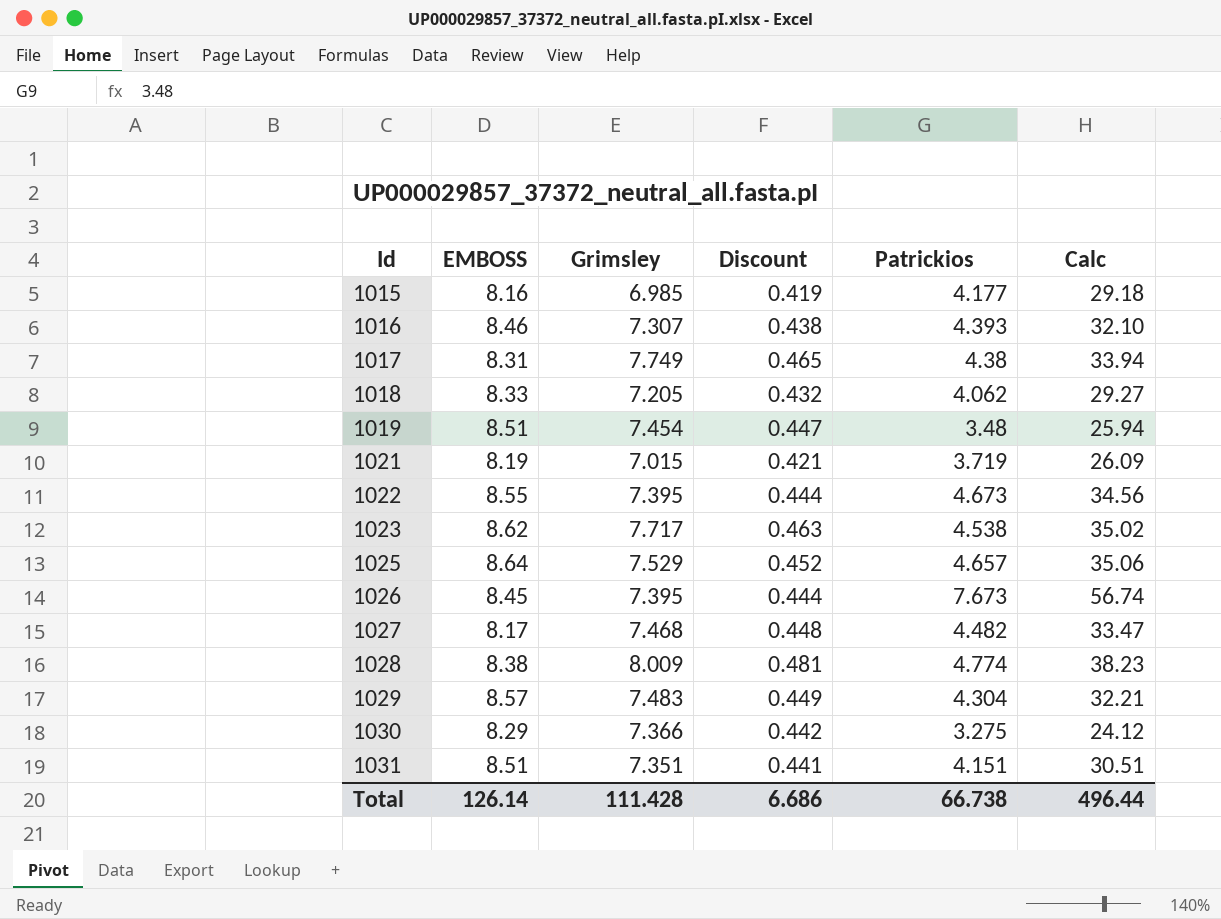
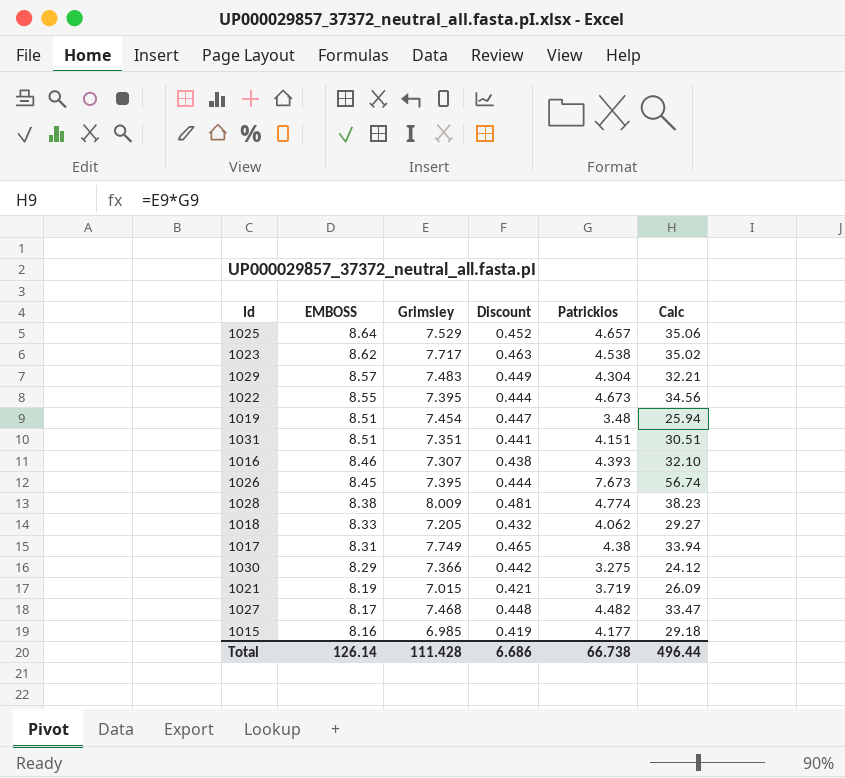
row order: Id ascending -> EMBOSS descending

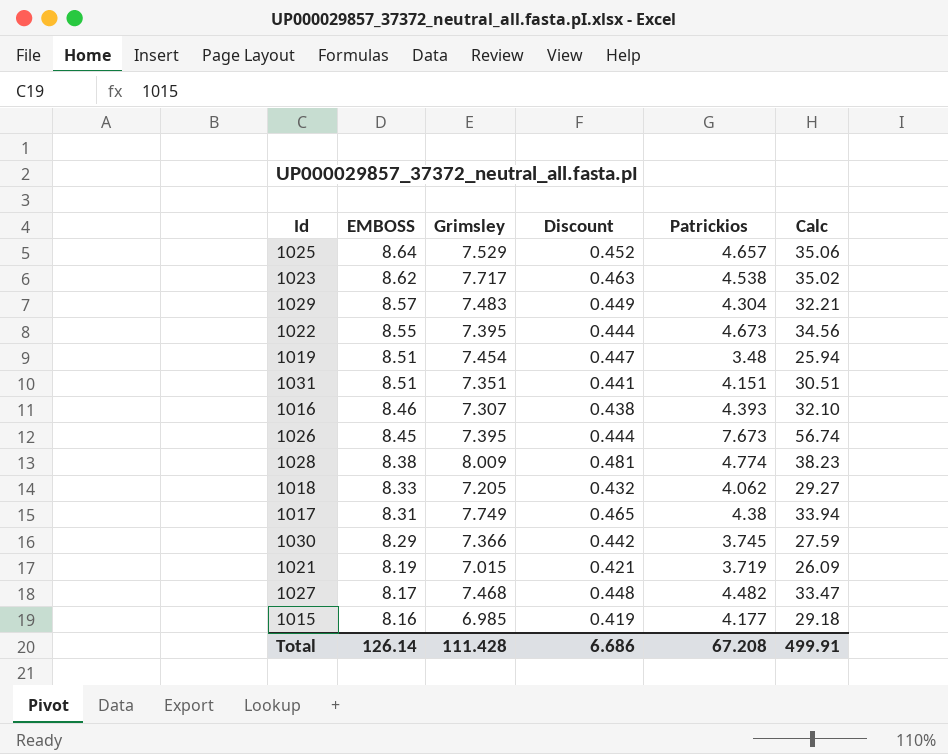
1030 | Patrickios: 3.275 -> 3.745
1030 | Calc: 24.12 -> 27.59
Total | Patrickios: 66.738 -> 67.208
Total | Calc: 496.44 -> 499.91

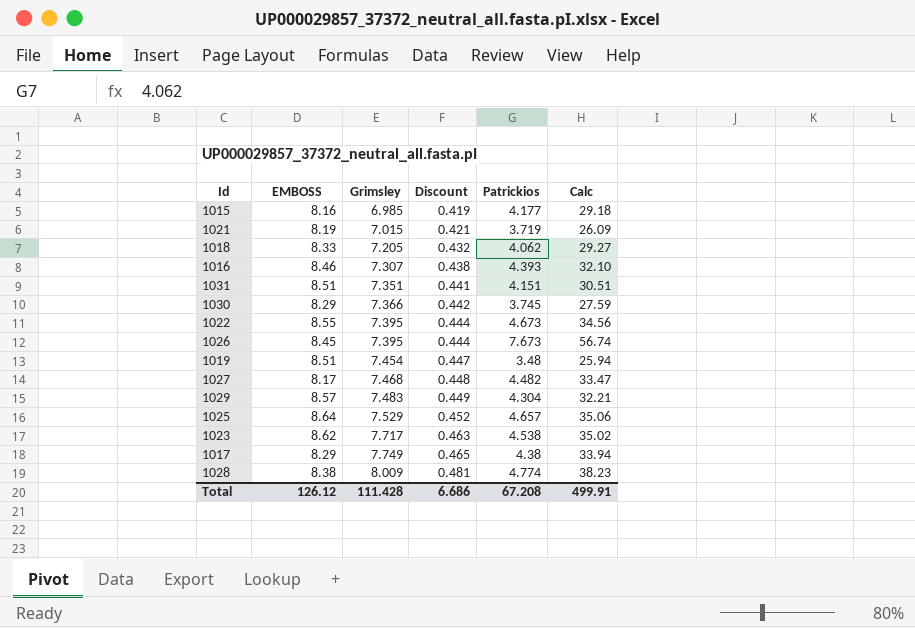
row order: EMBOSS descending -> Grimsley ascending
1017 | EMBOSS: 8.31 -> 8.29
Total | EMBOSS: 126.14 -> 126.12

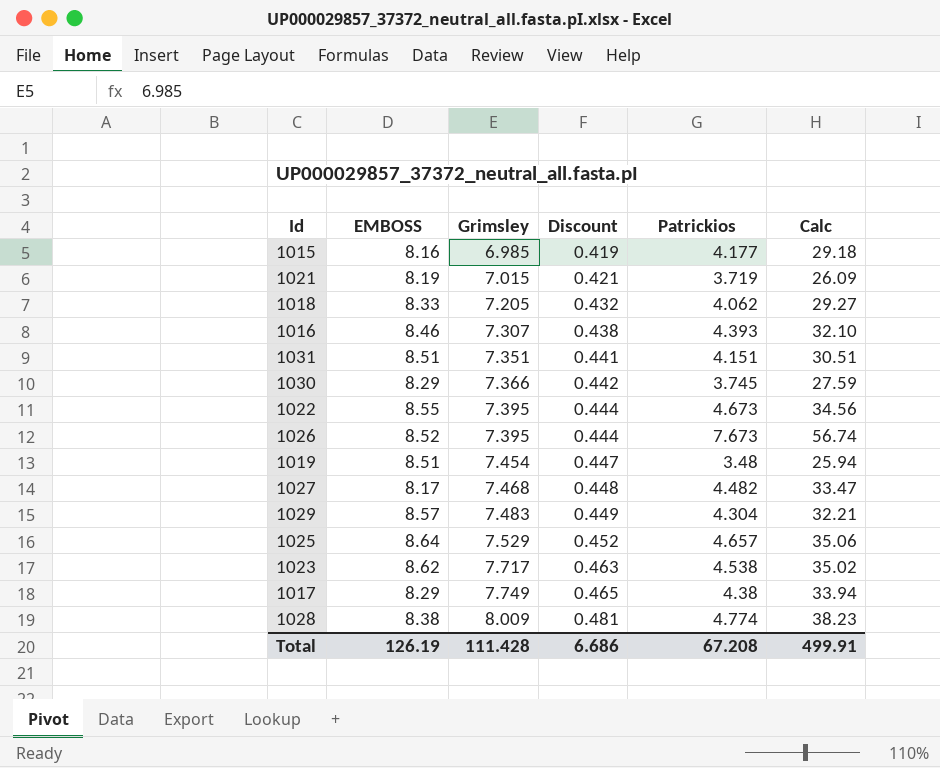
1026 | EMBOSS: 8.45 -> 8.52
Total | EMBOSS: 126.12 -> 126.19

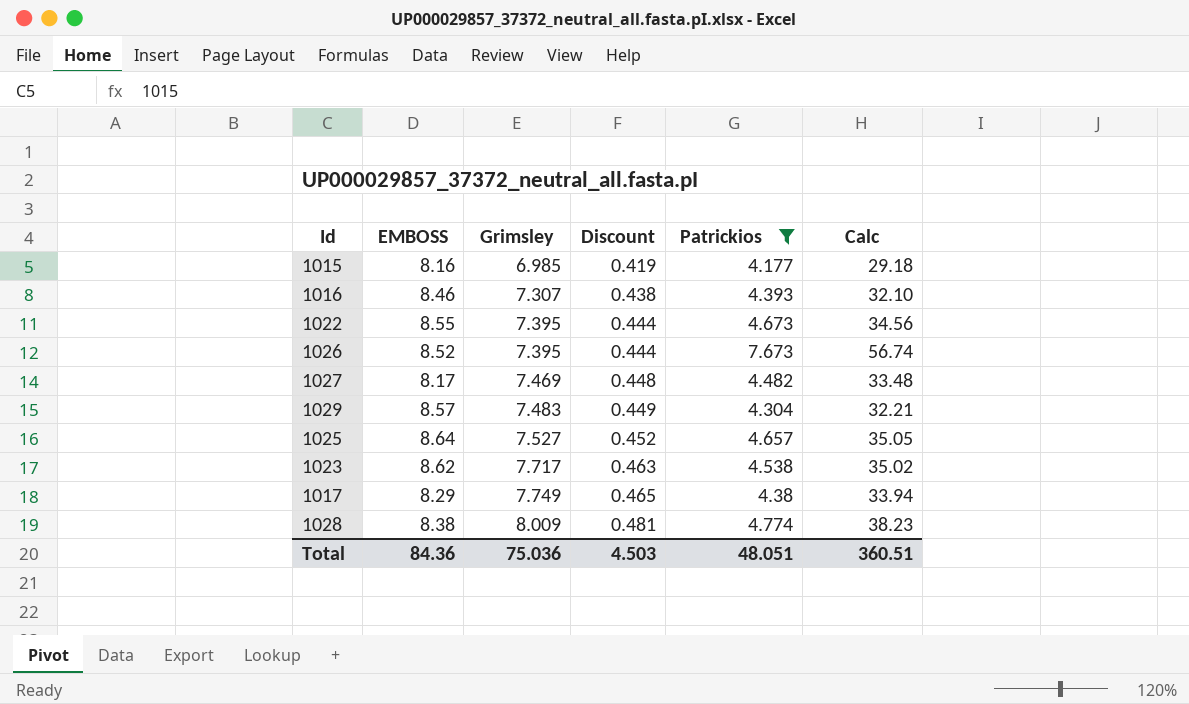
filter: none -> Patrickios >= 4.177
1027 | Grimsley: 7.468 -> 7.469
1027 | Calc: 33.47 -> 33.48
1025 | Grimsley: 7.529 -> 7.527
1025 | Calc: 35.06 -> 35.05
Total | EMBOSS: 126.19 -> 84.36
Total | Grimsley: 111.428 -> 75.036
Total | Discount: 6.686 -> 4.503
Total | Patrickios: 67.208 -> 48.051
Total | Calc: 499.91 -> 360.51

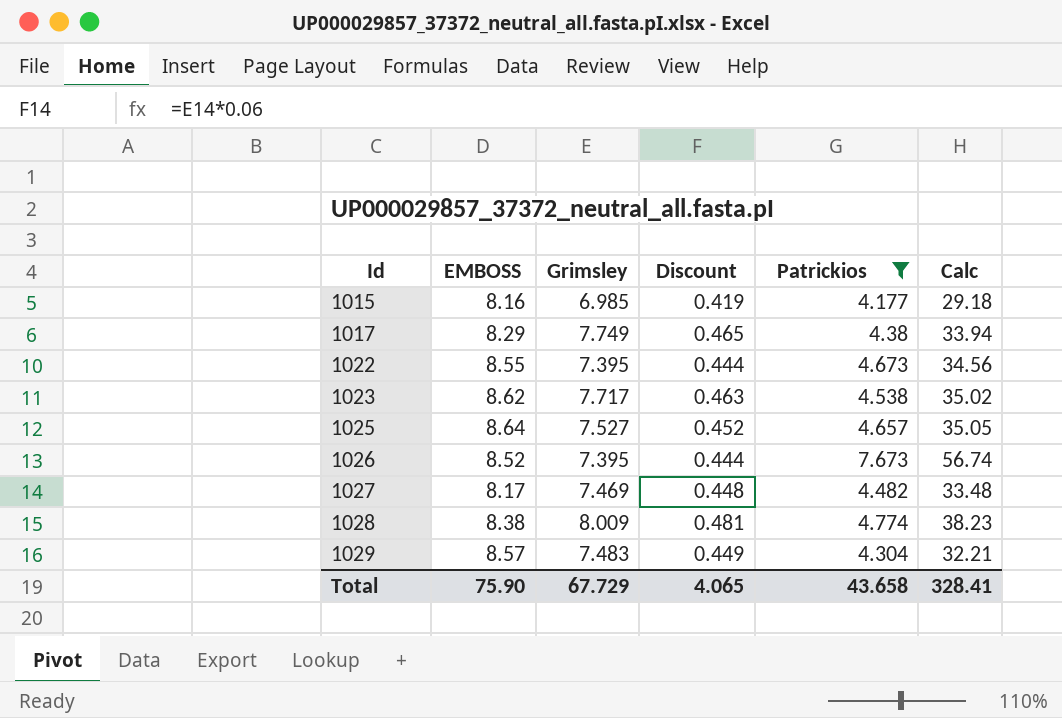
row order: Grimsley ascending -> Id ascending
row 1016: 8.46 | 7.307 | 0.438 | 4.393 | 32.10 -> none
Total | EMBOSS: 84.36 -> 75.90
Total | Grimsley: 75.036 -> 67.729
Total | Discount: 4.503 -> 4.065
Total | Patrickios: 48.051 -> 43.658
Total | Calc: 360.51 -> 328.41

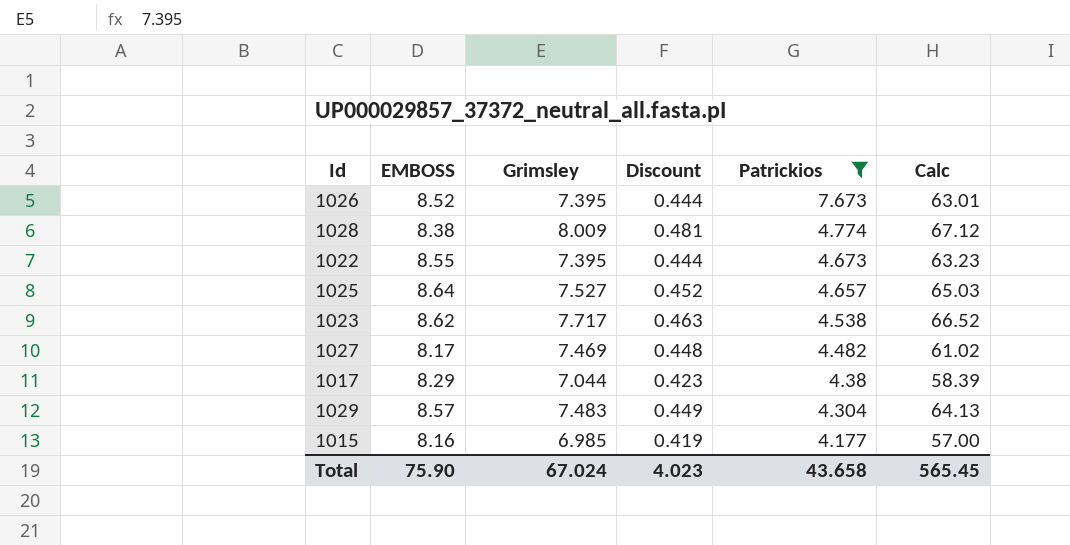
row order: Id ascending -> Patrickios descending
column Calc | formula: [Grimsley] * [Patrickios] -> [EMBOSS] * [Grimsley]
1017 | Grimsley: 7.749 -> 7.044
1017 | Discount: 0.465 -> 0.423
Total | Grimsley: 67.729 -> 67.024
Total | Discount: 4.065 -> 4.023
Total | Calc: 328.41 -> 565.45

